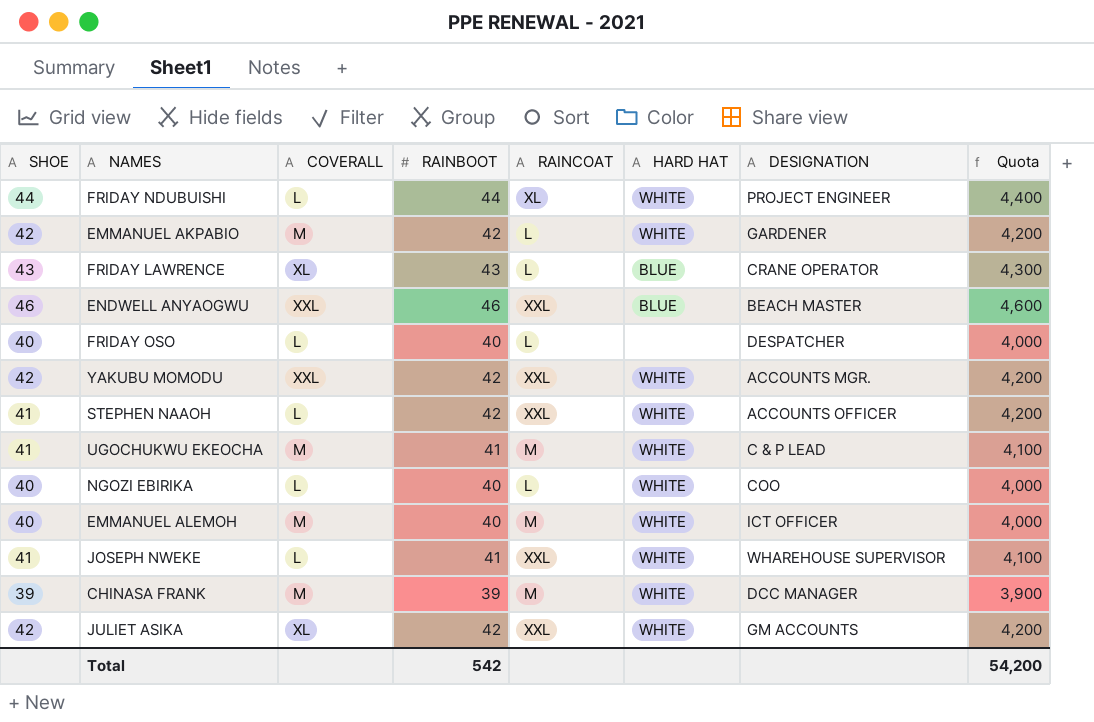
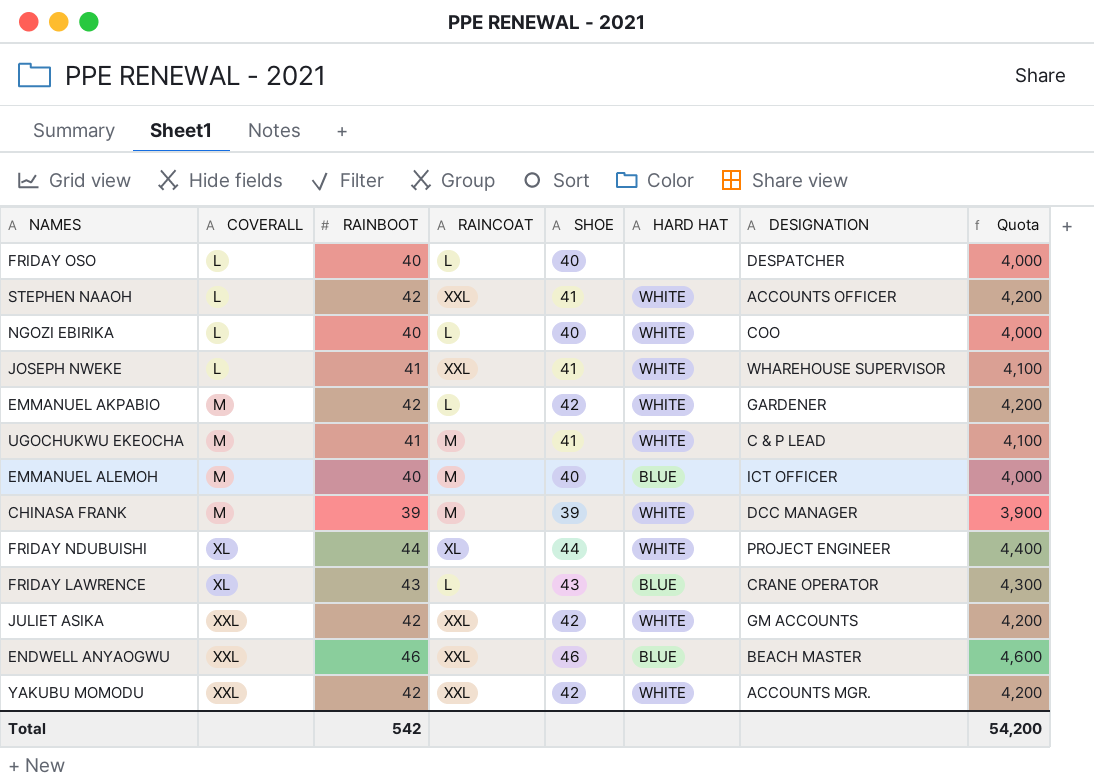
row order: none -> COVERALL ascending
column SHOE | position: 1 -> 5
EMMANUEL ALEMOH | HARD HAT: WHITE -> BLUE
FRIDAY NDUBUISHI | COVERALL: L -> XL
JULIET ASIKA | COVERALL: XL -> XXL

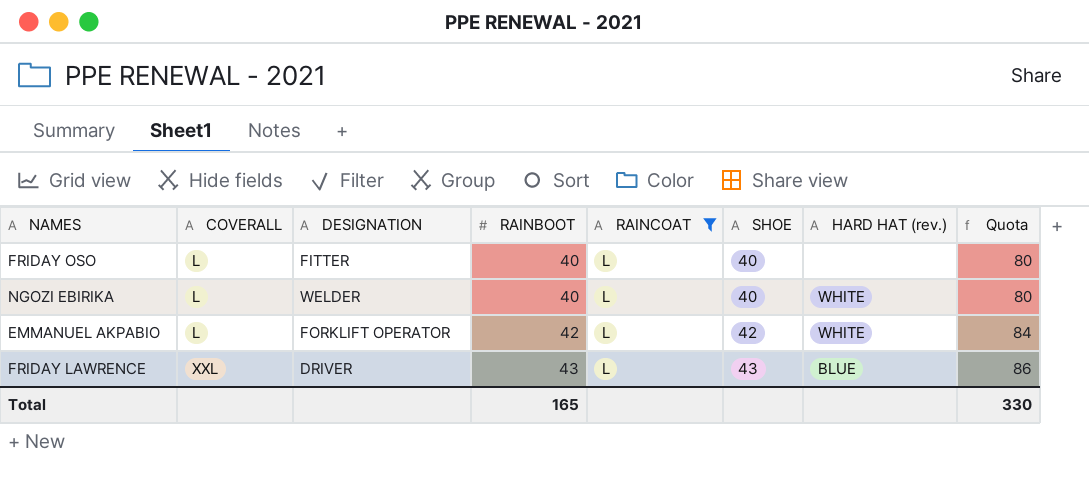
filter: none -> RAINCOAT = L
column DESIGNATION | position: 7 -> 3
column name: HARD HAT -> HARD HAT (rev.)
column Quota | formula: [RAINBOOT] * 100 -> [RAINBOOT] * 2
FRIDAY OSO | DESIGNATION: DESPATCHER -> FITTER
NGOZI EBIRIKA | DESIGNATION: COO -> WELDER
EMMANUEL AKPABIO | COVERALL: M -> L
EMMANUEL AKPABIO | DESIGNATION: GARDENER -> FORKLIFT OPERATOR
FRIDAY LAWRENCE | COVERALL: XL -> XXL
FRIDAY LAWRENCE | DESIGNATION: CRANE OPERATOR -> DRIVER
Total | RAINBOOT: 542 -> 165
Total | Quota: 54,200 -> 330

